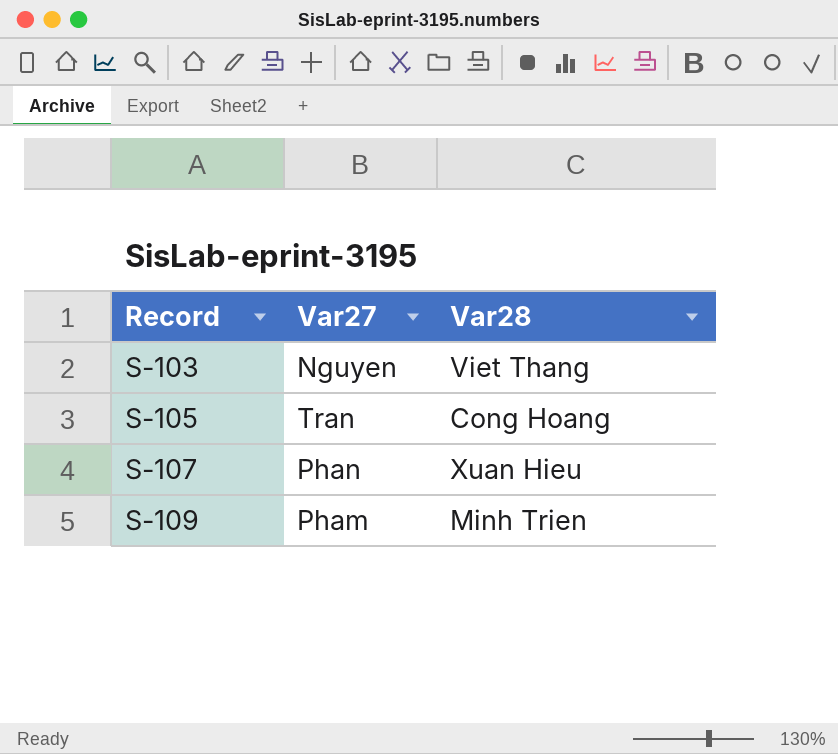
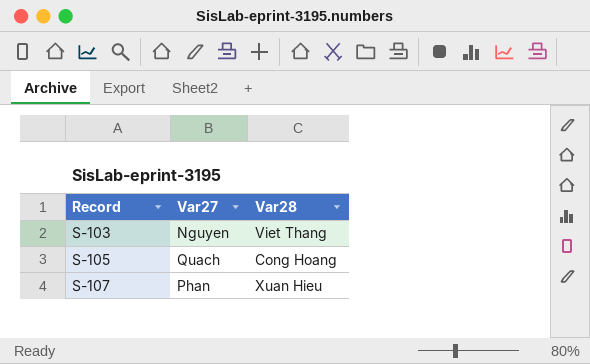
row S-109: Pham | Minh Trien -> none
S-105 | Var27: Tran -> Quach

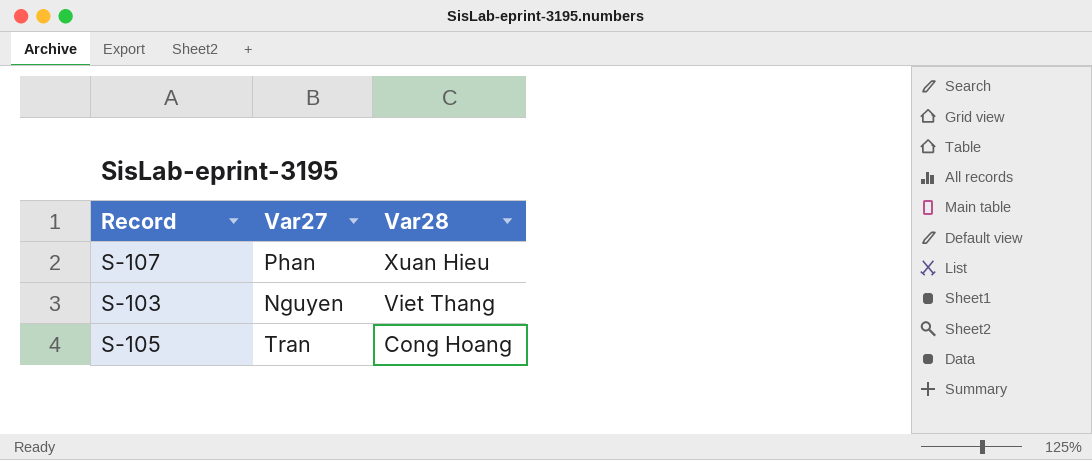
row order: Record ascending -> Var28 descending
S-105 | Var27: Quach -> Tran

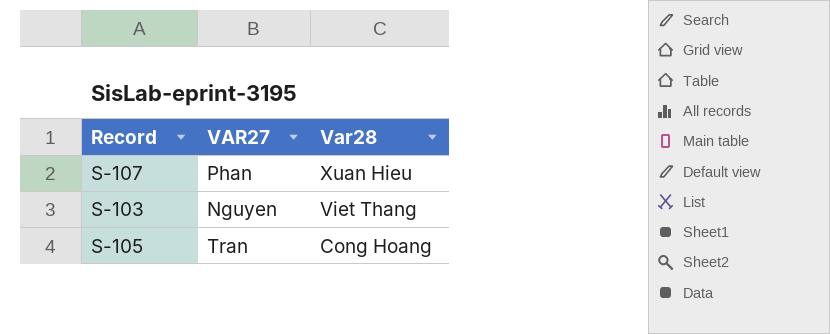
column name: Var27 -> VAR27

